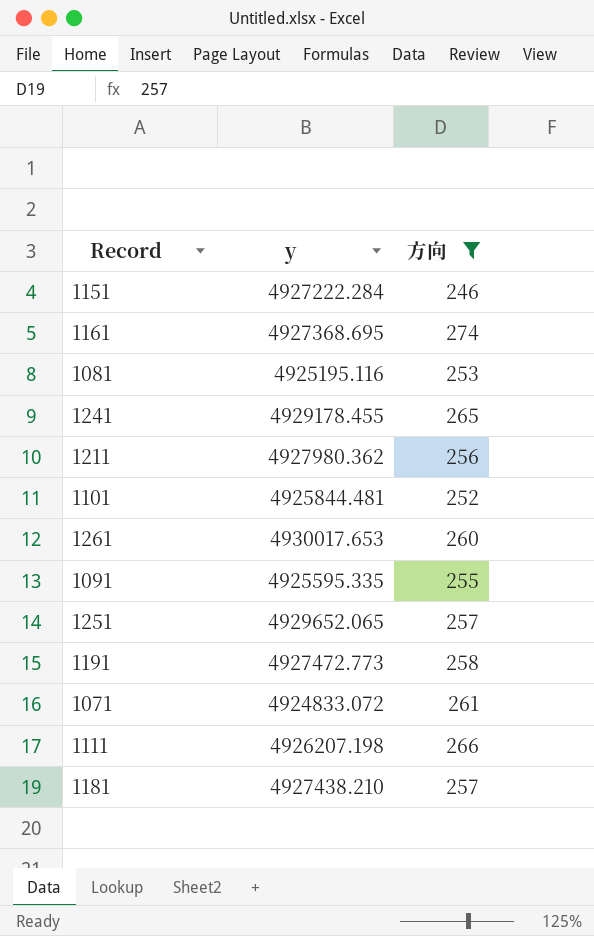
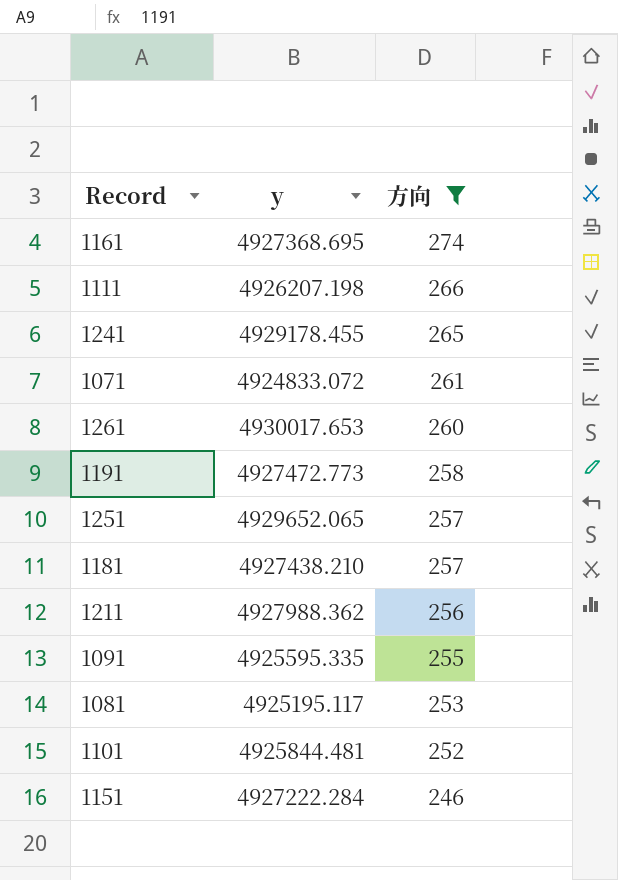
row order: none -> 方向 descending
1211 | y: 4927980.362 -> 4927988.362
1081 | y: 4925195.116 -> 4925195.117

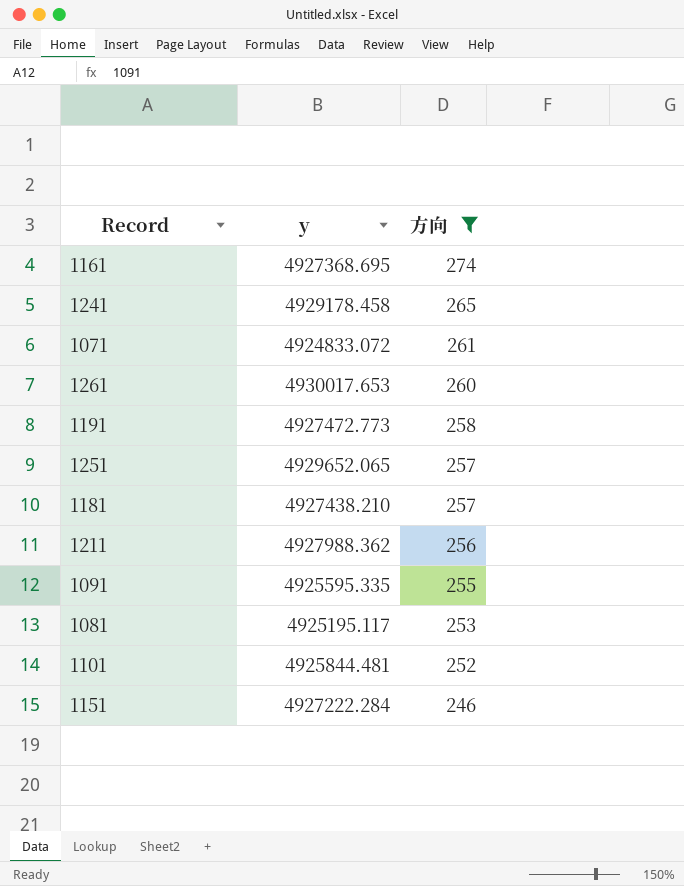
row 1111: 4926207.198 | 266 -> none
1241 | y: 4929178.455 -> 4929178.458

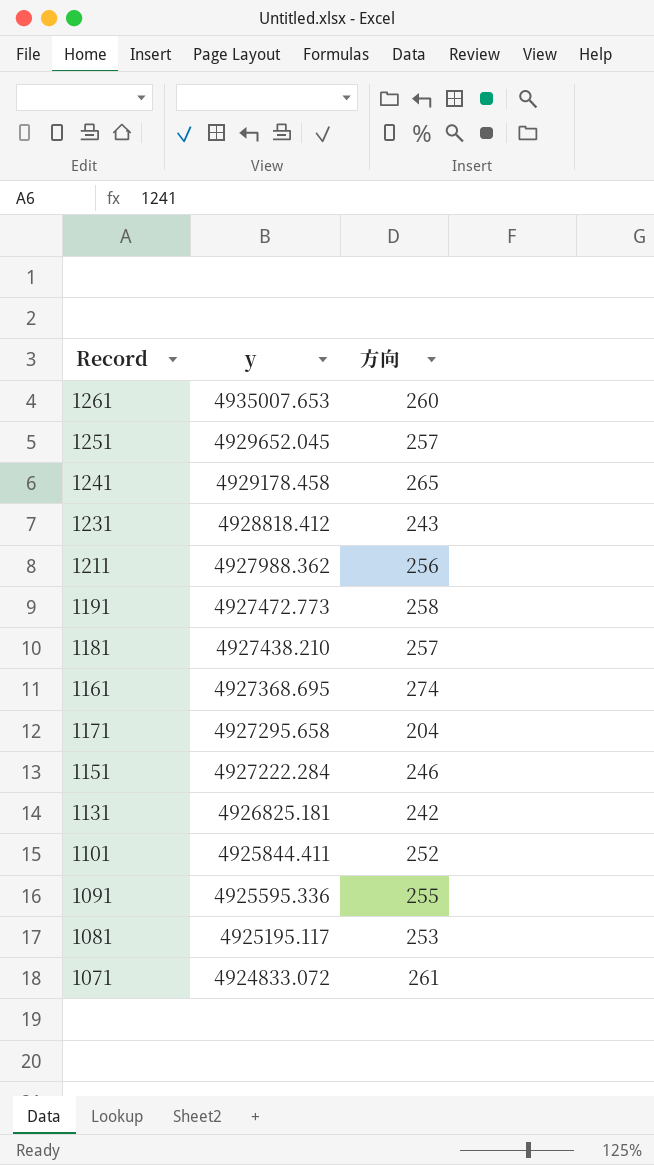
filter: 方向 >= 246 -> none
row order: 方向 descending -> y descending
1261 | y: 4930017.653 -> 4935007.653
1251 | y: 4929652.065 -> 4929652.045
1101 | y: 4925844.481 -> 4925844.411
1091 | y: 4925595.335 -> 4925595.336

